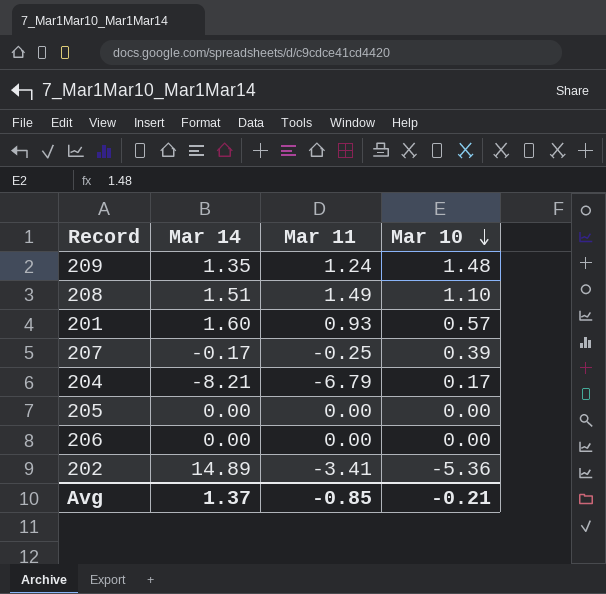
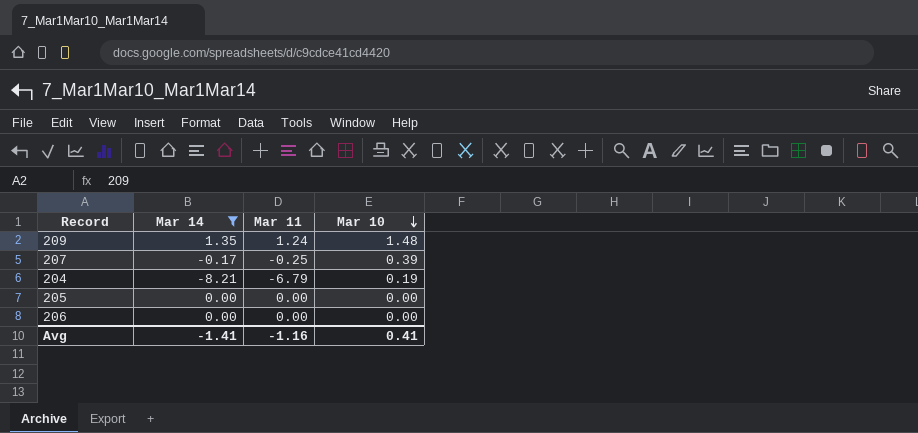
filter: none -> Mar 14 <= 1.35
204 | Mar 10: 0.17 -> 0.19
Avg | Mar 14: 1.37 -> -1.41
Avg | Mar 11: -0.85 -> -1.16
Avg | Mar 10: -0.21 -> 0.41

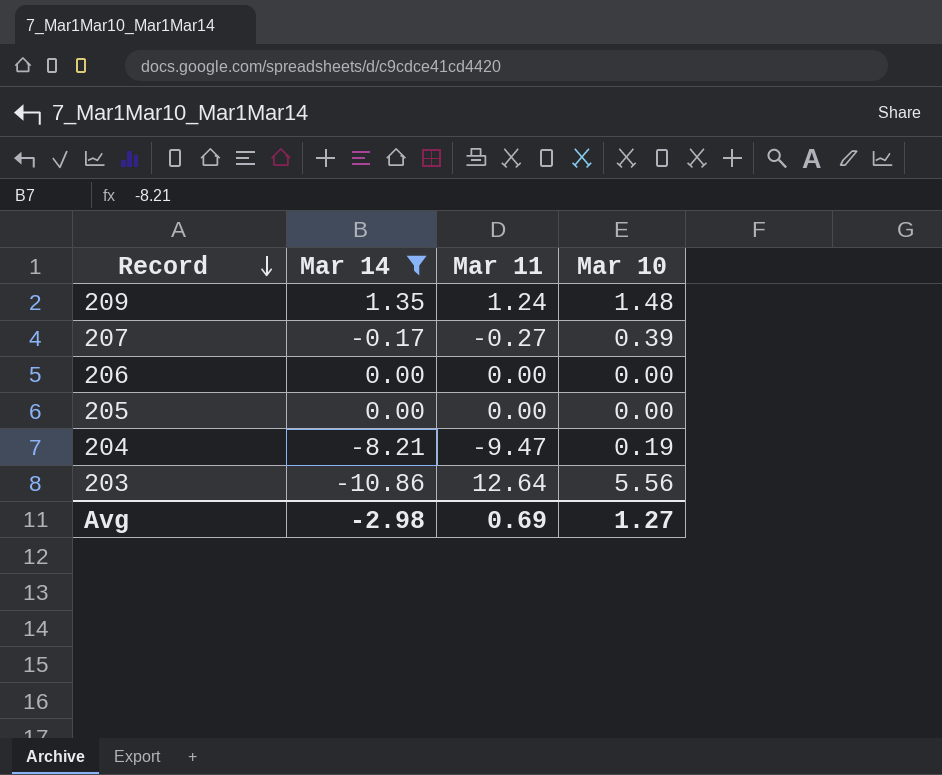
row order: Mar 10 descending -> Record descending
207 | Mar 11: -0.25 -> -0.27
204 | Mar 11: -6.79 -> -9.47
row 203: none -> -10.86 | 12.64 | 5.56
Avg | Mar 14: -1.41 -> -2.98
Avg | Mar 11: -1.16 -> 0.69
Avg | Mar 10: 0.41 -> 1.27

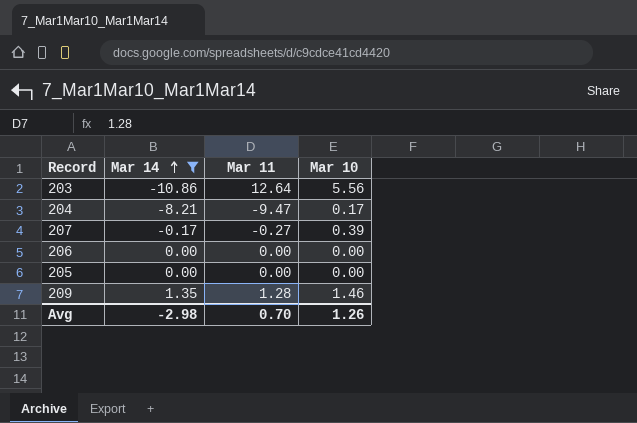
row order: Record descending -> Mar 14 ascending
204 | Mar 10: 0.19 -> 0.17
209 | Mar 11: 1.24 -> 1.28
209 | Mar 10: 1.48 -> 1.46
Avg | Mar 11: 0.69 -> 0.70
Avg | Mar 10: 1.27 -> 1.26

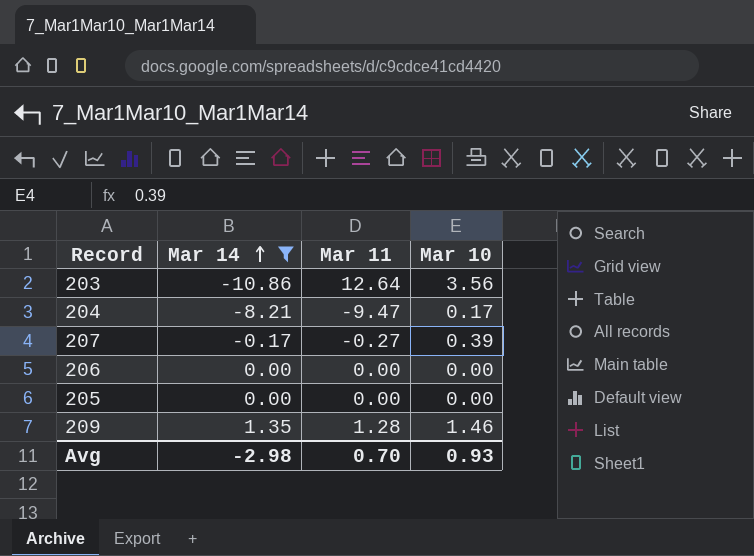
203 | Mar 10: 5.56 -> 3.56
Avg | Mar 10: 1.26 -> 0.93

